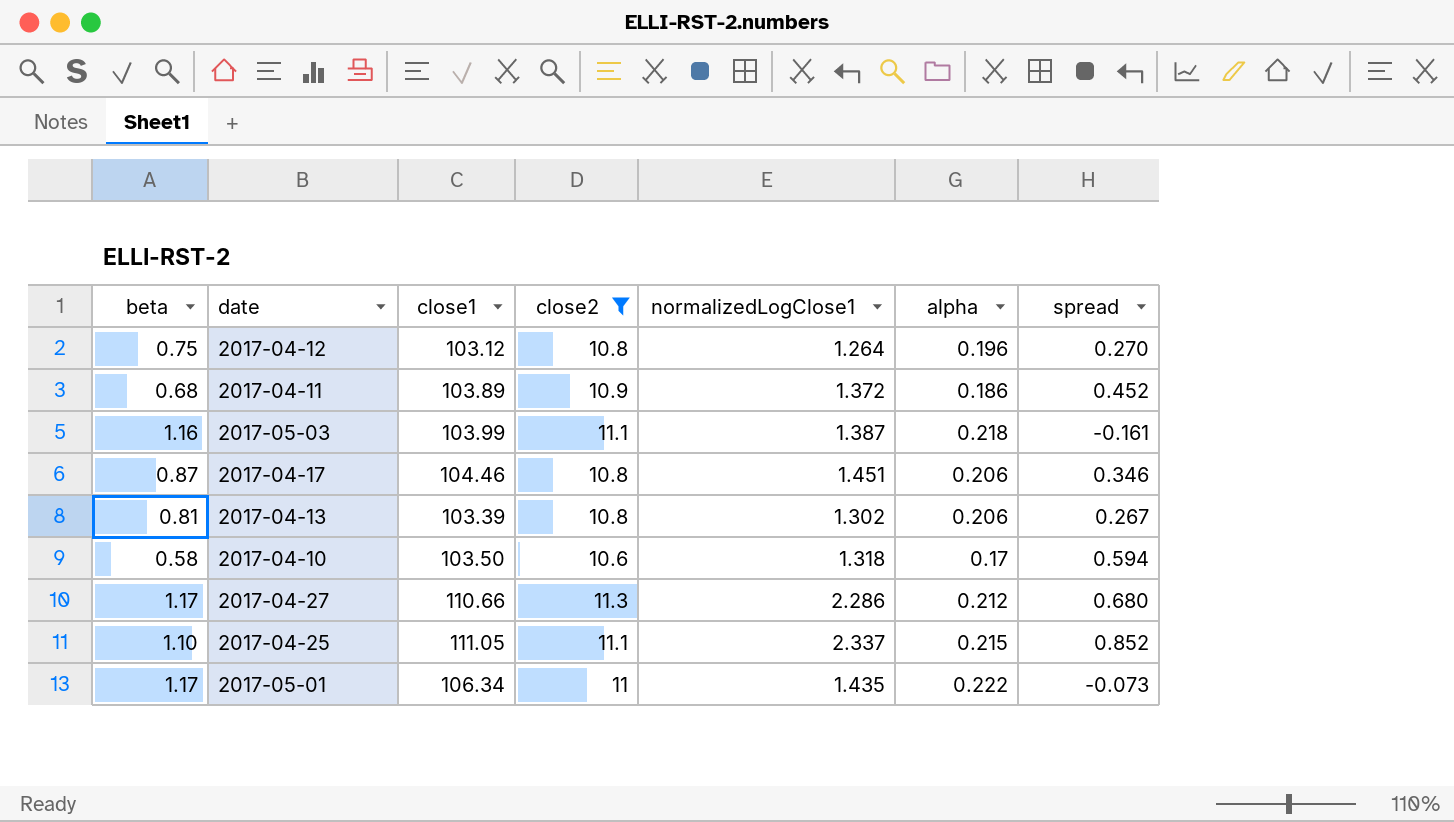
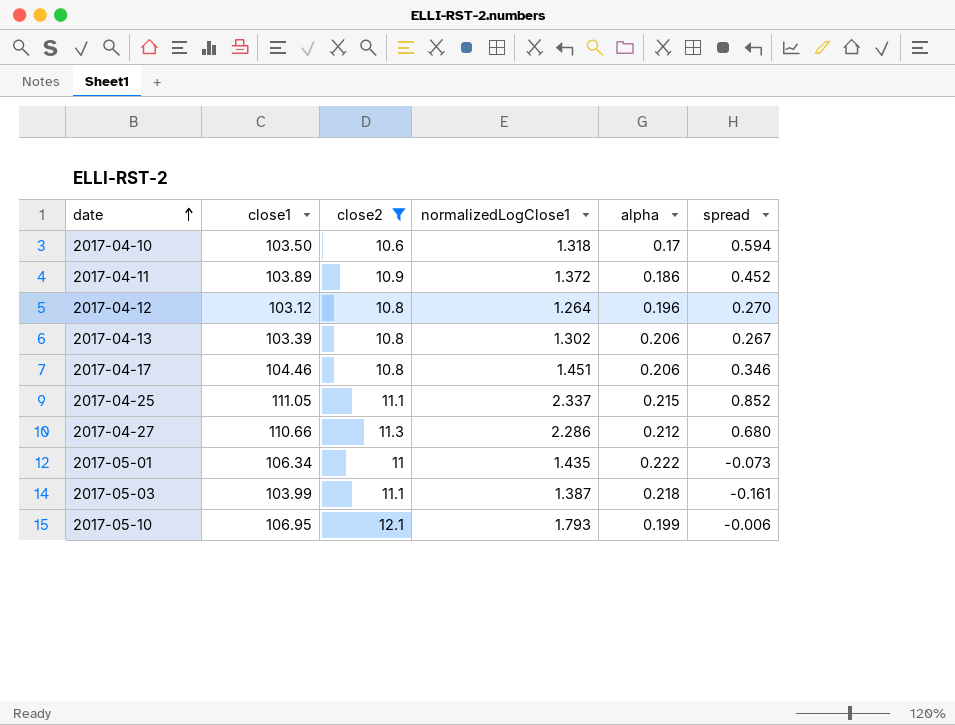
row order: none -> date ascending
column beta | position: 1 -> none
row 2017-05-10: none -> 106.95 | 12.1 | 1.793 | 0.199 | -0.006

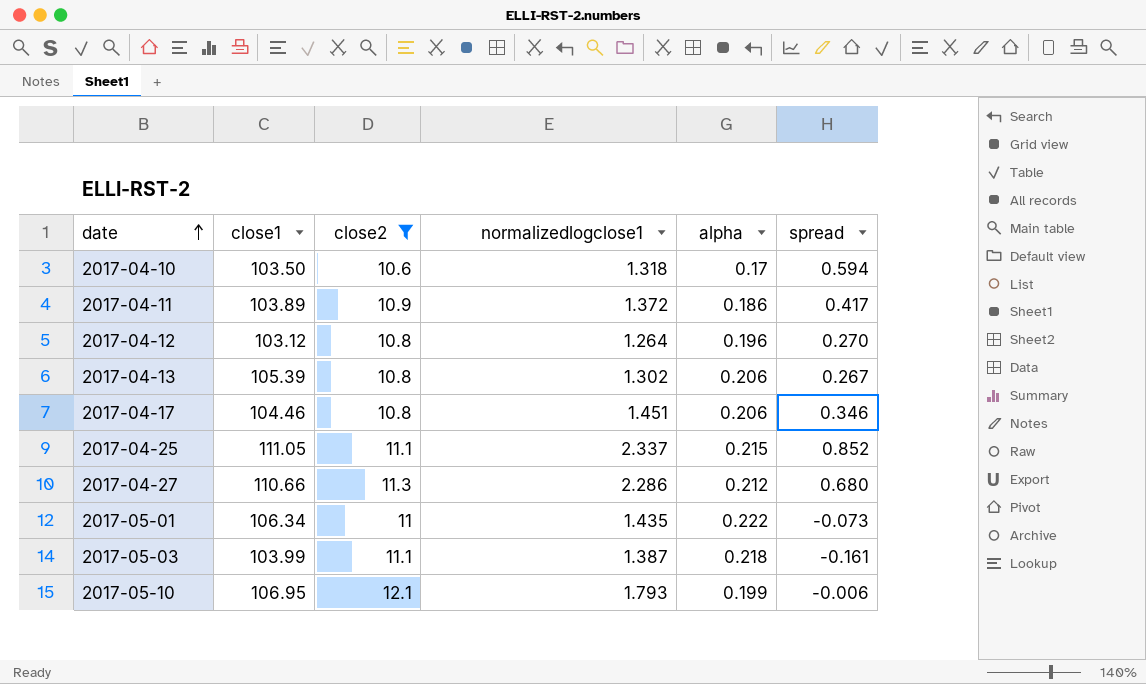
column name: normalizedLogClose1 -> normalizedlogclose1
2017-04-11 | spread: 0.452 -> 0.417
2017-04-13 | close1: 103.39 -> 105.39

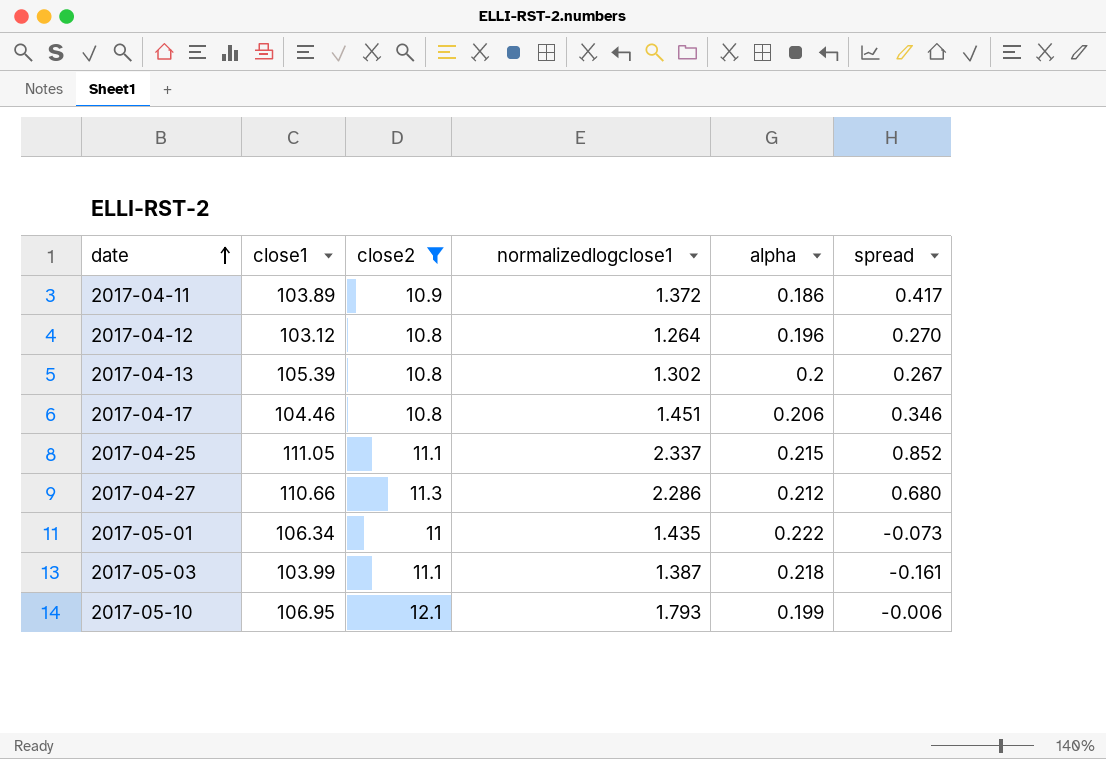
row 2017-04-10: 103.50 | 10.6 | 1.318 | 0.17 | 0.594 -> none
2017-04-13 | alpha: 0.206 -> 0.2

